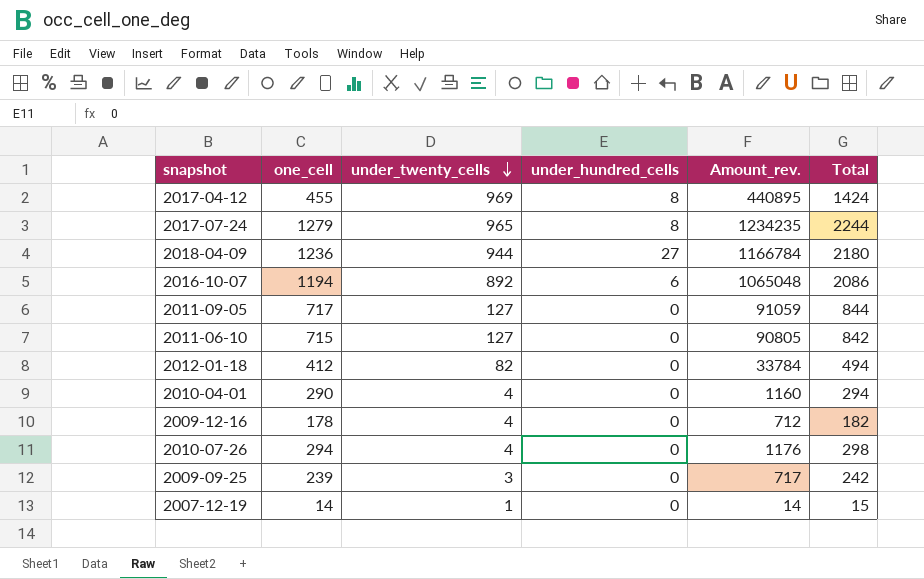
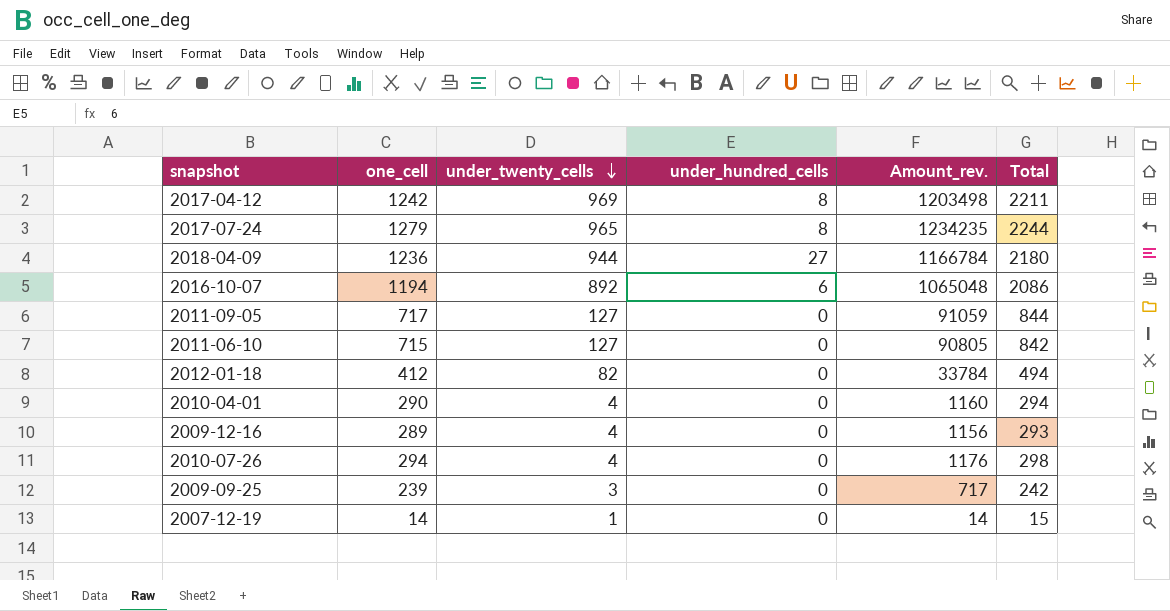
2017-04-12 | one_cell: 455 -> 1242
2017-04-12 | Amount_rev.: 440895 -> 1203498
2017-04-12 | Total: 1424 -> 2211
2009-12-16 | one_cell: 178 -> 289
2009-12-16 | Amount_rev.: 712 -> 1156
2009-12-16 | Total: 182 -> 293

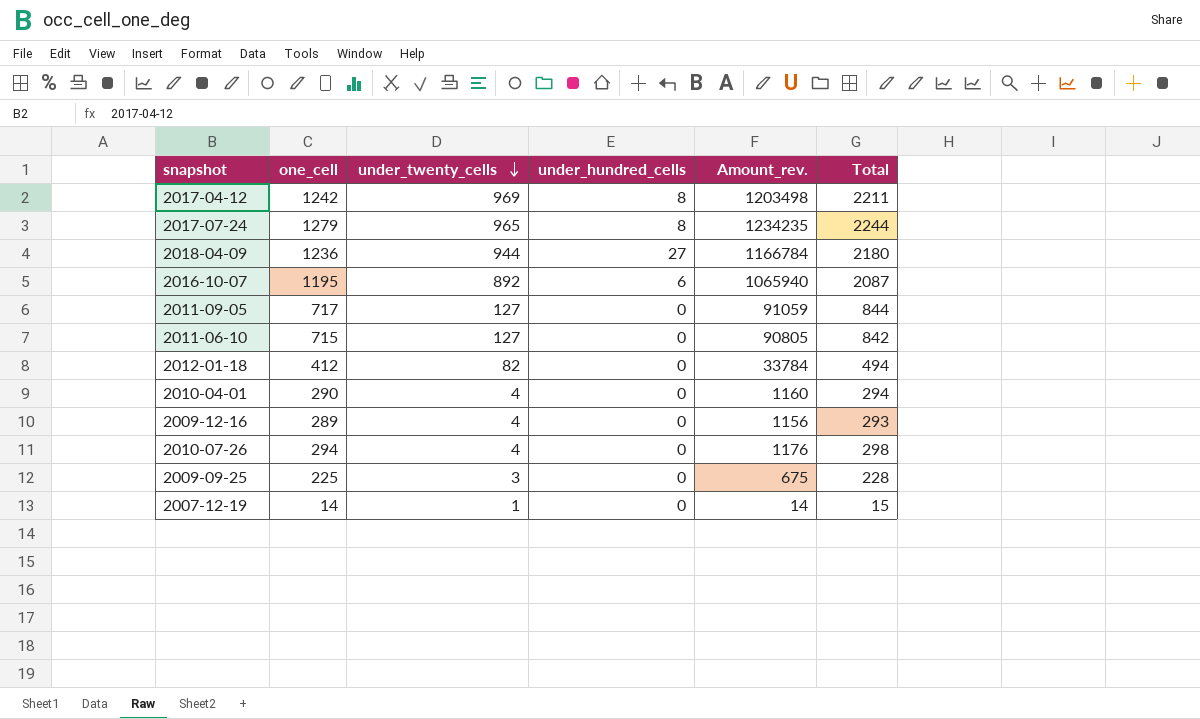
2016-10-07 | one_cell: 1194 -> 1195
2016-10-07 | Amount_rev.: 1065048 -> 1065940
2016-10-07 | Total: 2086 -> 2087
2009-09-25 | one_cell: 239 -> 225
2009-09-25 | Amount_rev.: 717 -> 675
2009-09-25 | Total: 242 -> 228

